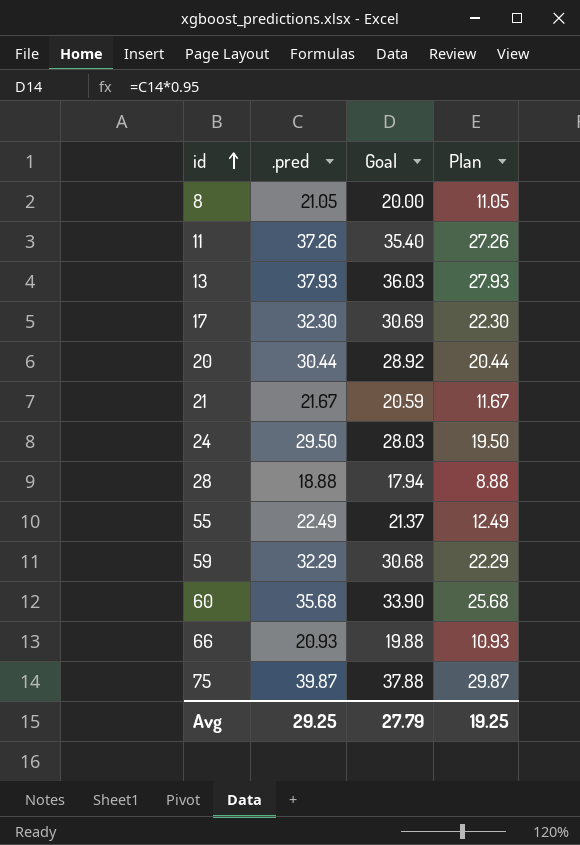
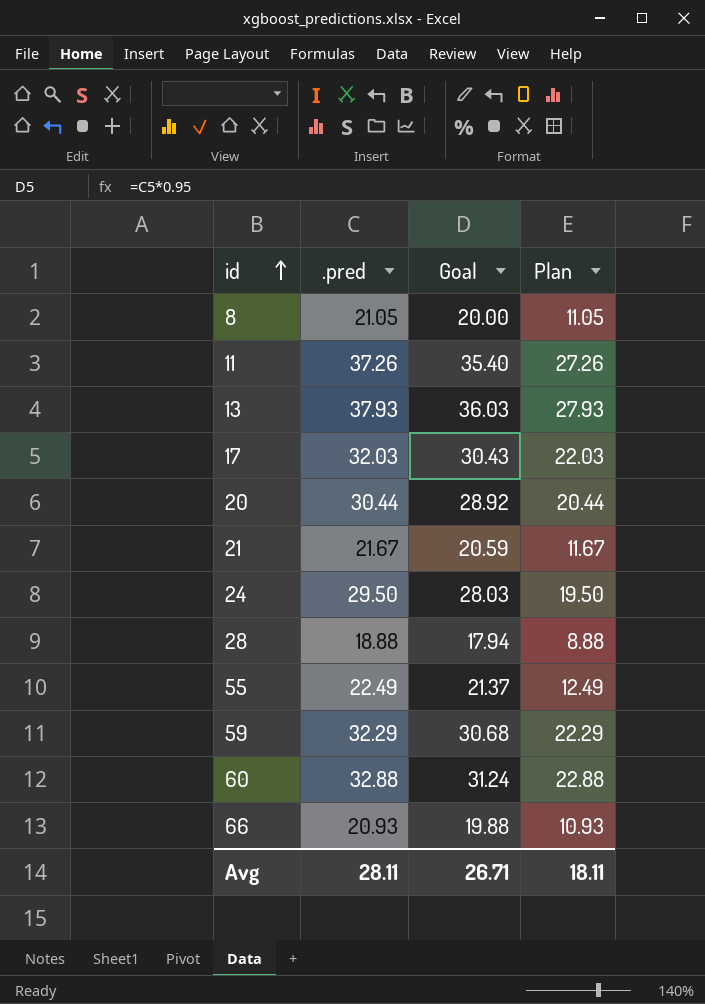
row 75: 39.87 | 37.88 | 29.87 -> none
17 | .pred: 32.30 -> 32.03
17 | Goal: 30.69 -> 30.43
17 | Plan: 22.30 -> 22.03
60 | .pred: 35.68 -> 32.88
60 | Goal: 33.90 -> 31.24
60 | Plan: 25.68 -> 22.88
Avg | .pred: 29.25 -> 28.11
Avg | Goal: 27.79 -> 26.71
Avg | Plan: 19.25 -> 18.11

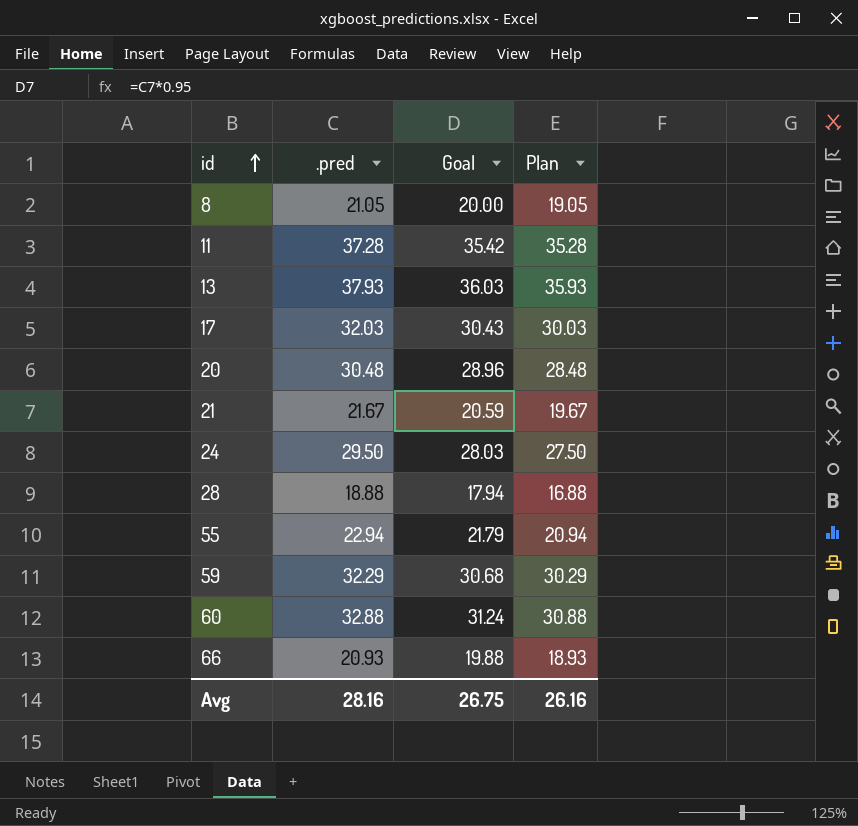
column Plan | formula: [.pred] - 10 -> [.pred] - 2
11 | .pred: 37.26 -> 37.28
11 | Goal: 35.40 -> 35.42
20 | .pred: 30.44 -> 30.48
20 | Goal: 28.92 -> 28.96
55 | .pred: 22.49 -> 22.94
55 | Goal: 21.37 -> 21.79
Avg | .pred: 28.11 -> 28.16
Avg | Goal: 26.71 -> 26.75
Avg | Plan: 18.11 -> 26.16

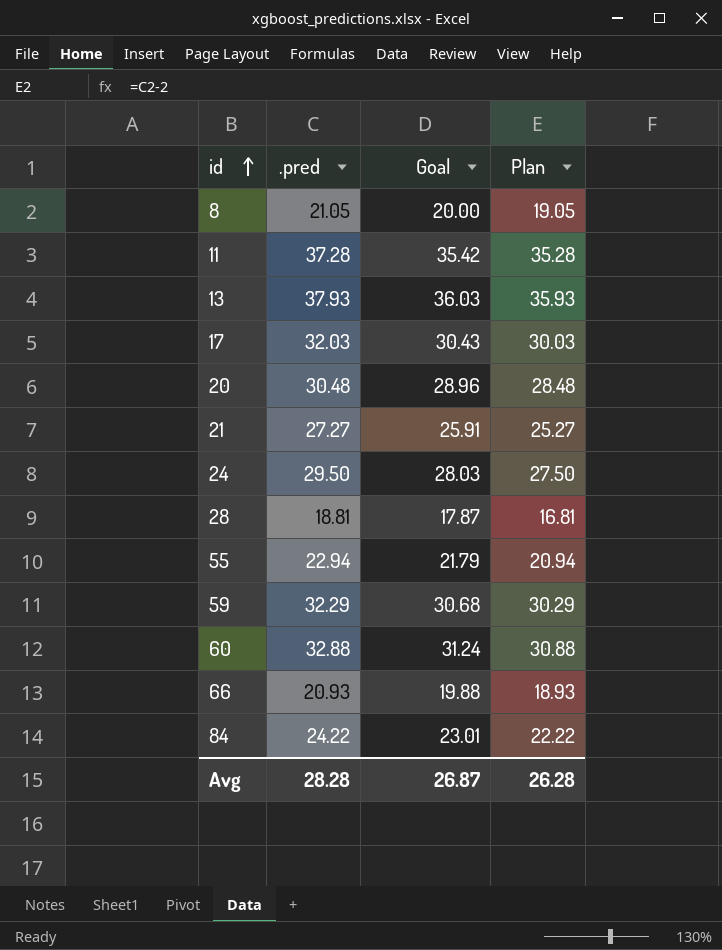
21 | .pred: 21.67 -> 27.27
21 | Goal: 20.59 -> 25.91
21 | Plan: 19.67 -> 25.27
28 | .pred: 18.88 -> 18.81
28 | Goal: 17.94 -> 17.87
28 | Plan: 16.88 -> 16.81
row 84: none -> 24.22 | 23.01 | 22.22
Avg | .pred: 28.16 -> 28.28
Avg | Goal: 26.75 -> 26.87
Avg | Plan: 26.16 -> 26.28

